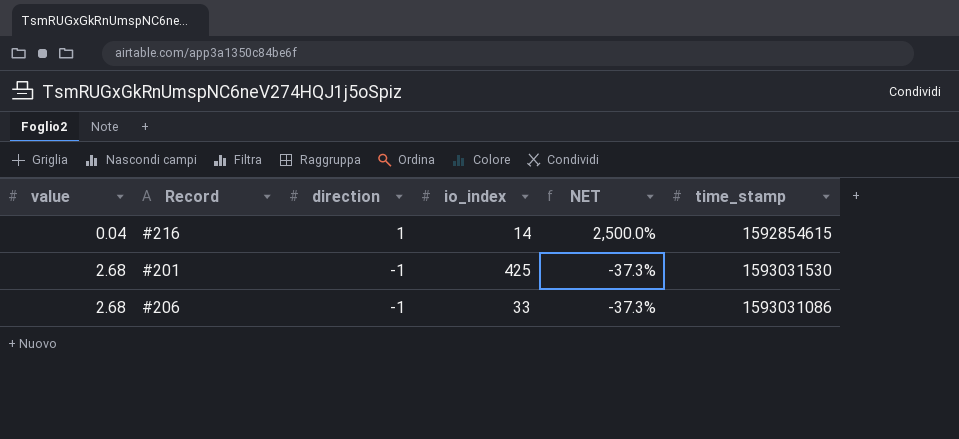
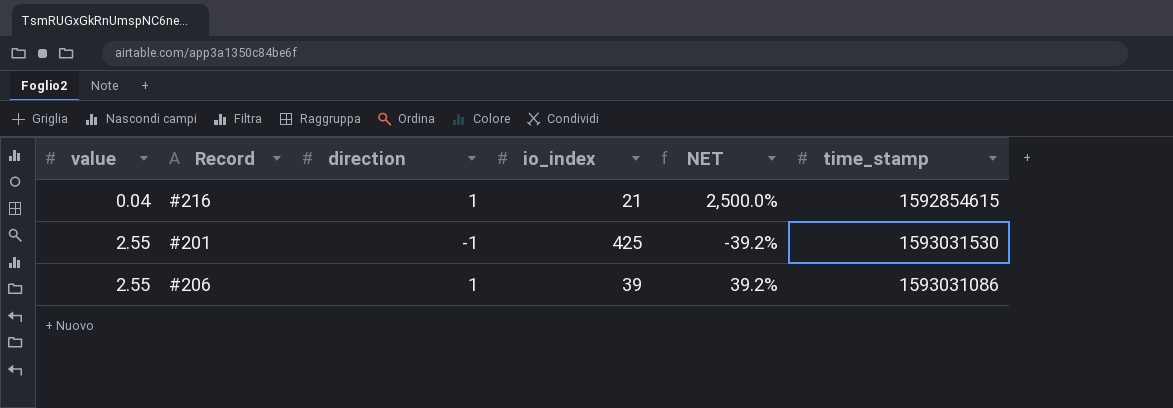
#216 | io_index: 14 -> 21
#201 | value: 2.68 -> 2.55
#201 | NET: -37.3% -> -39.2%
#206 | value: 2.68 -> 2.55
#206 | direction: -1 -> 1
#206 | io_index: 33 -> 39
#206 | NET: -37.3% -> 39.2%

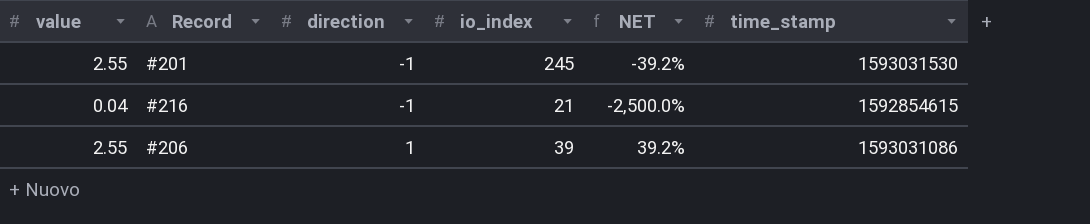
row order: value ascending -> direction ascending
#201 | io_index: 425 -> 245
#216 | direction: 1 -> -1
#216 | NET: 2,500.0% -> -2,500.0%

